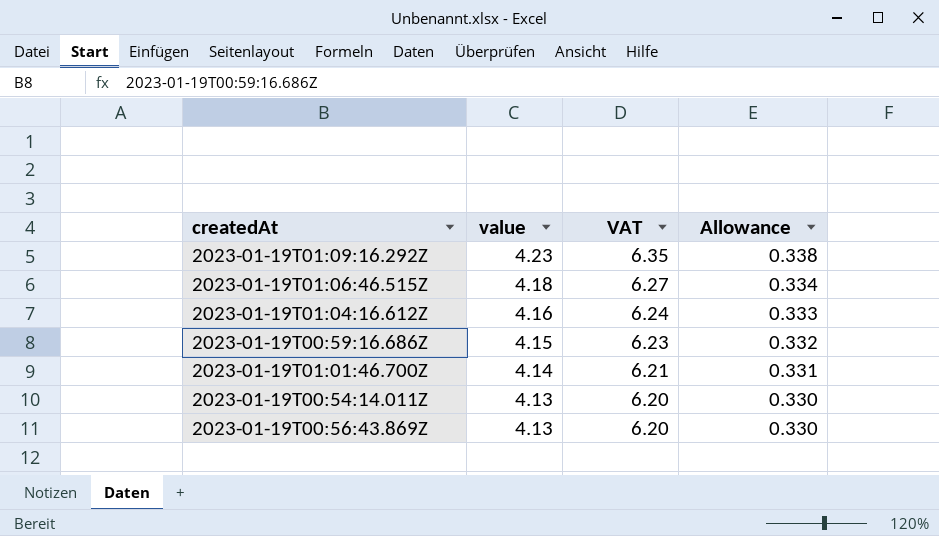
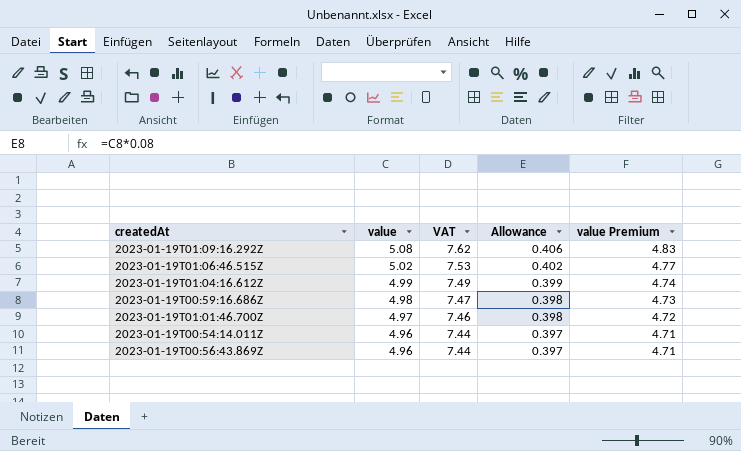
column value Premium | formula: none -> [value] * 0.95
2023-01-19T01:09:16.292Z | value: 4.23 -> 5.08
2023-01-19T01:09:16.292Z | VAT: 6.35 -> 7.62
2023-01-19T01:09:16.292Z | Allowance: 0.338 -> 0.406
2023-01-19T01:06:46.515Z | value: 4.18 -> 5.02
2023-01-19T01:06:46.515Z | VAT: 6.27 -> 7.53
2023-01-19T01:06:46.515Z | Allowance: 0.334 -> 0.402
2023-01-19T01:04:16.612Z | value: 4.16 -> 4.99
2023-01-19T01:04:16.612Z | VAT: 6.24 -> 7.49
2023-01-19T01:04:16.612Z | Allowance: 0.333 -> 0.399
2023-01-19T00:59:16.686Z | value: 4.15 -> 4.98
2023-01-19T00:59:16.686Z | VAT: 6.23 -> 7.47
2023-01-19T00:59:16.686Z | Allowance: 0.332 -> 0.398
2023-01-19T01:01:46.700Z | value: 4.14 -> 4.97
2023-01-19T01:01:46.700Z | VAT: 6.21 -> 7.46
2023-01-19T01:01:46.700Z | Allowance: 0.331 -> 0.398
2023-01-19T00:54:14.011Z | value: 4.13 -> 4.96
2023-01-19T00:54:14.011Z | VAT: 6.20 -> 7.44
2023-01-19T00:54:14.011Z | Allowance: 0.330 -> 0.397
2023-01-19T00:56:43.869Z | value: 4.13 -> 4.96
2023-01-19T00:56:43.869Z | VAT: 6.20 -> 7.44
2023-01-19T00:56:43.869Z | Allowance: 0.330 -> 0.397

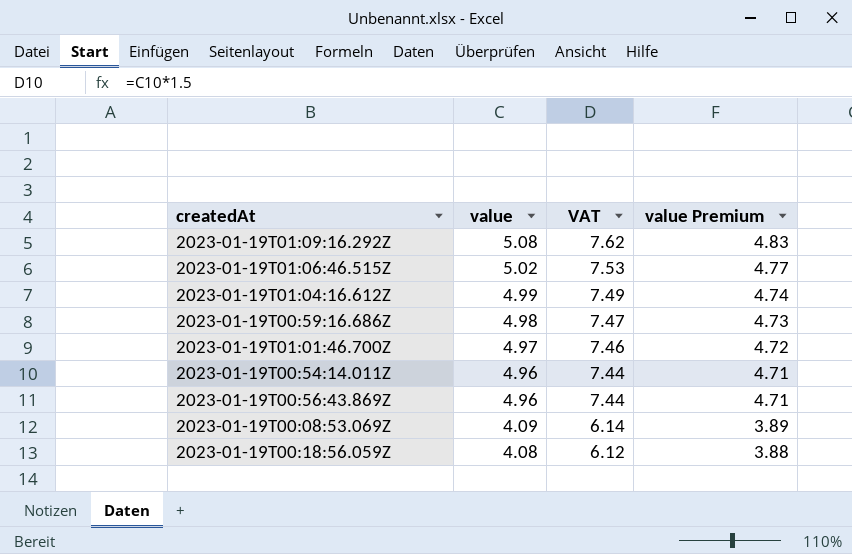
column Allowance | formula: [value] * 0.08 -> none
row 2023-01-19T00:08:53.069Z: none -> 4.09 | 6.14 | 3.89
row 2023-01-19T00:18:56.059Z: none -> 4.08 | 6.12 | 3.88

